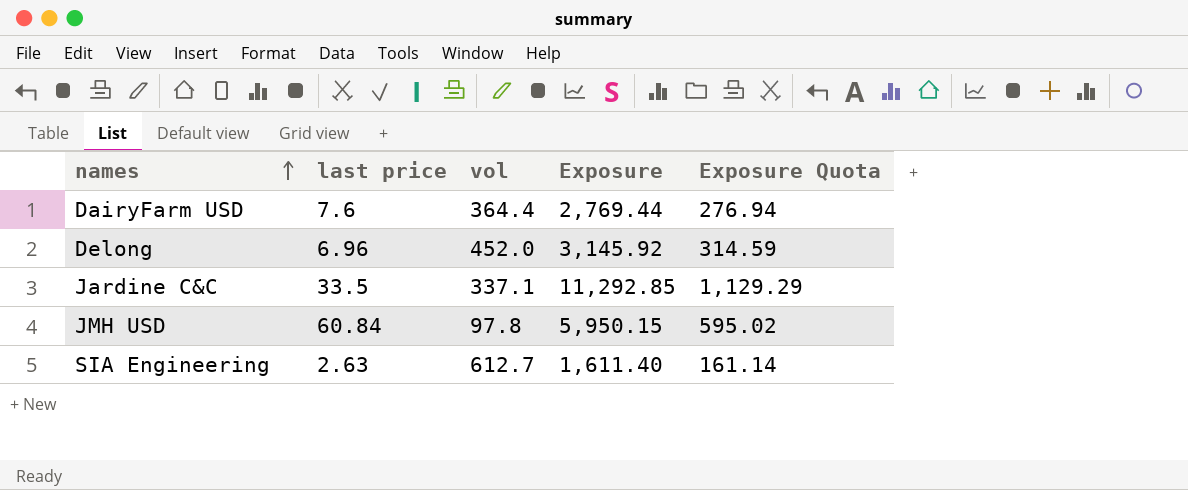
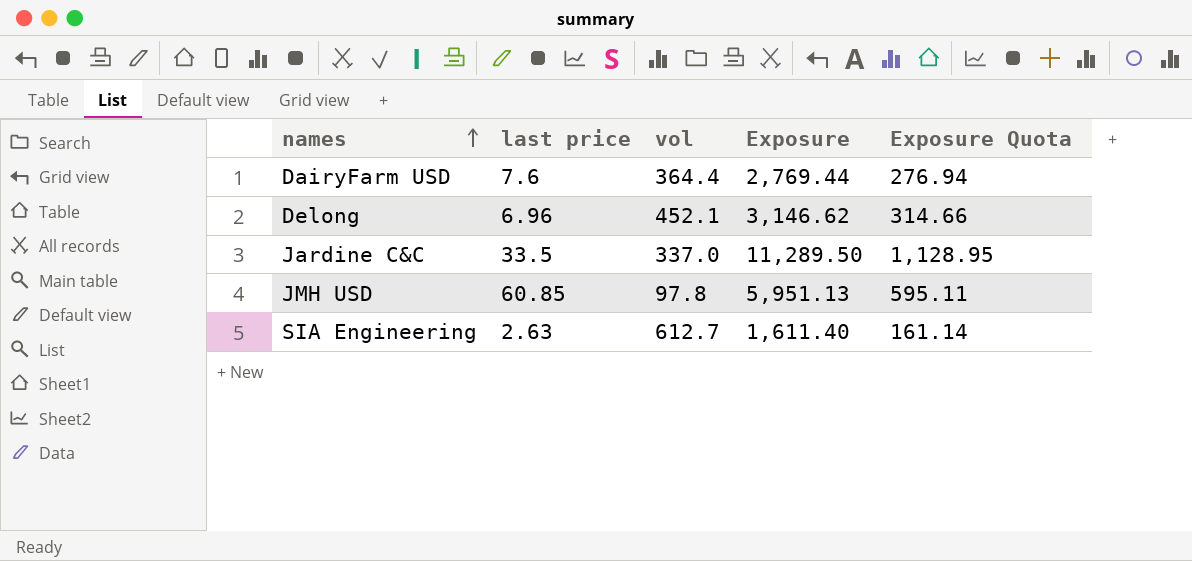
Delong | vol: 452.0 -> 452.1
Delong | Exposure: 3,145.92 -> 3,146.62
Delong | Exposure Quota: 314.59 -> 314.66
Jardine C&C | vol: 337.1 -> 337.0
Jardine C&C | Exposure: 11,292.85 -> 11,289.50
Jardine C&C | Exposure Quota: 1,129.29 -> 1,128.95
JMH USD | last price: 60.84 -> 60.85
JMH USD | Exposure: 5,950.15 -> 5,951.13
JMH USD | Exposure Quota: 595.02 -> 595.11

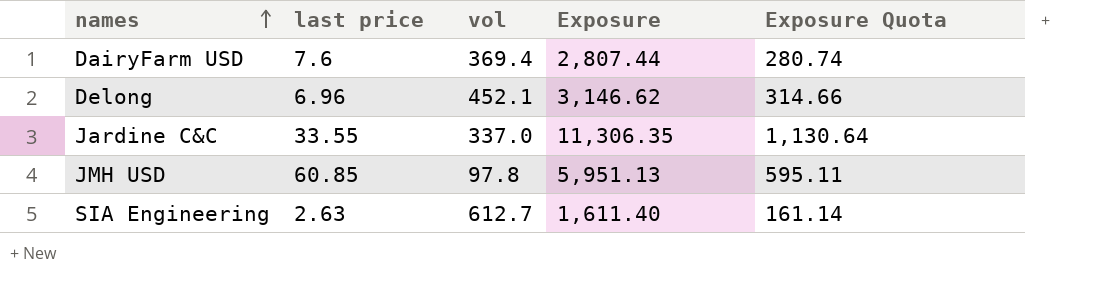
DairyFarm USD | vol: 364.4 -> 369.4
DairyFarm USD | Exposure: 2,769.44 -> 2,807.44
DairyFarm USD | Exposure Quota: 276.94 -> 280.74
Jardine C&C | last price: 33.5 -> 33.55
Jardine C&C | Exposure: 11,289.50 -> 11,306.35
Jardine C&C | Exposure Quota: 1,128.95 -> 1,130.64

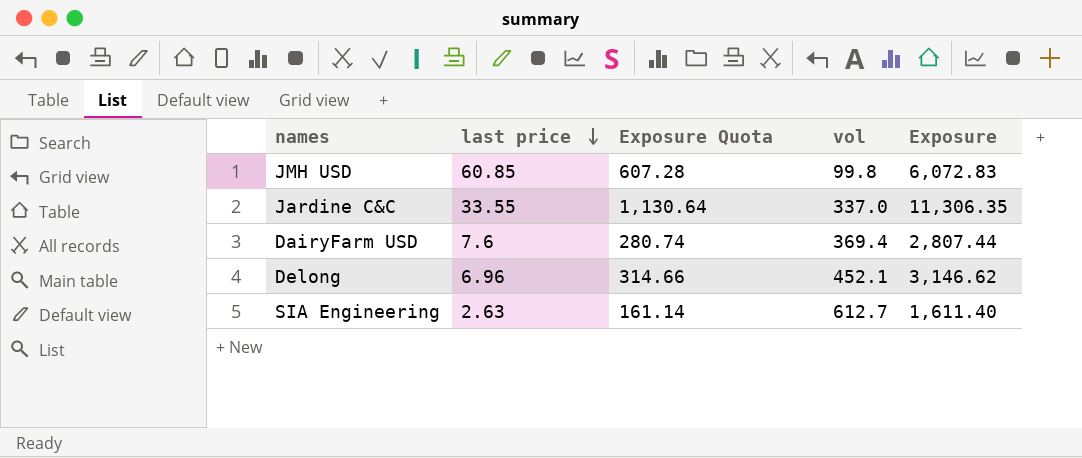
row order: names ascending -> last price descending
column Exposure Quota | position: 5 -> 3
JMH USD | Exposure Quota: 595.11 -> 607.28
JMH USD | vol: 97.8 -> 99.8
JMH USD | Exposure: 5,951.13 -> 6,072.83

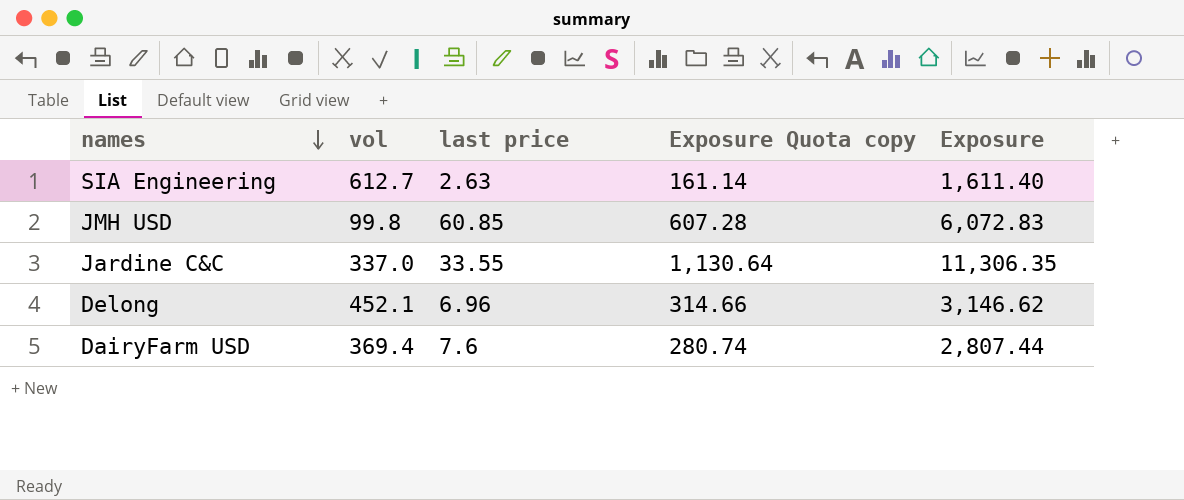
row order: last price descending -> names descending
column vol | position: 4 -> 2
column name: Exposure Quota -> Exposure Quota copy

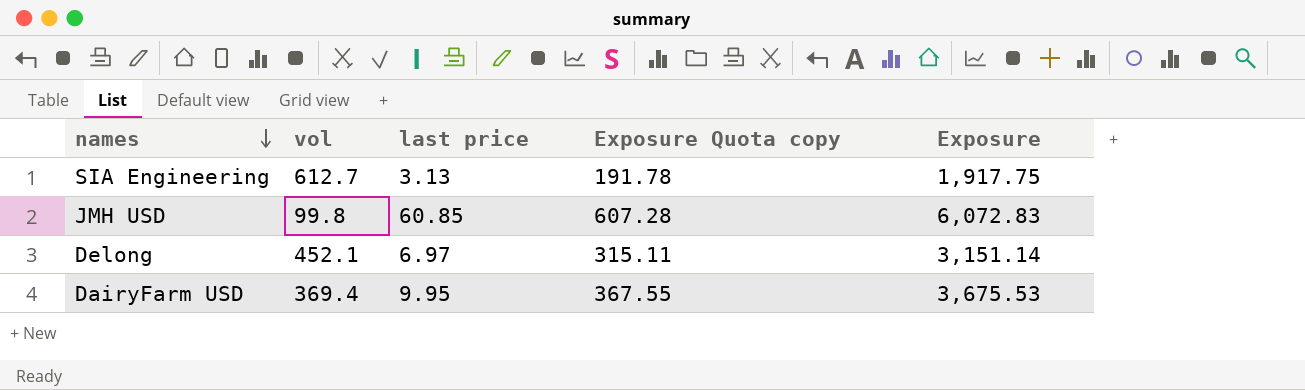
row Jardine C&C: 337.0 | 33.55 | 1,130.64 | 11,306.35 -> none
SIA Engineering | last price: 2.63 -> 3.13
SIA Engineering | Exposure Quota copy: 161.14 -> 191.78
SIA Engineering | Exposure: 1,611.40 -> 1,917.75
Delong | last price: 6.96 -> 6.97
Delong | Exposure Quota copy: 314.66 -> 315.11
Delong | Exposure: 3,146.62 -> 3,151.14
DairyFarm USD | last price: 7.6 -> 9.95
DairyFarm USD | Exposure Quota copy: 280.74 -> 367.55
DairyFarm USD | Exposure: 2,807.44 -> 3,675.53

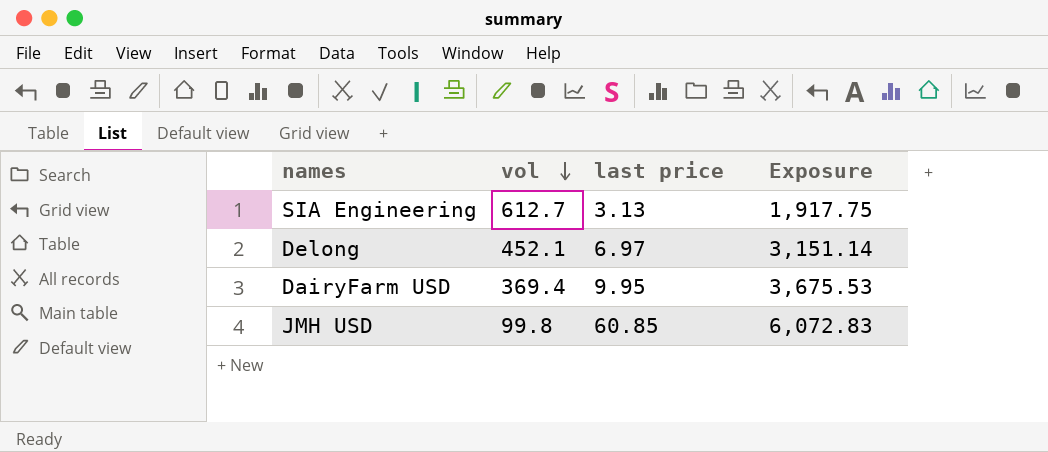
row order: names descending -> vol descending
column Exposure Quota copy | formula: [Exposure] * 0.1 -> none

